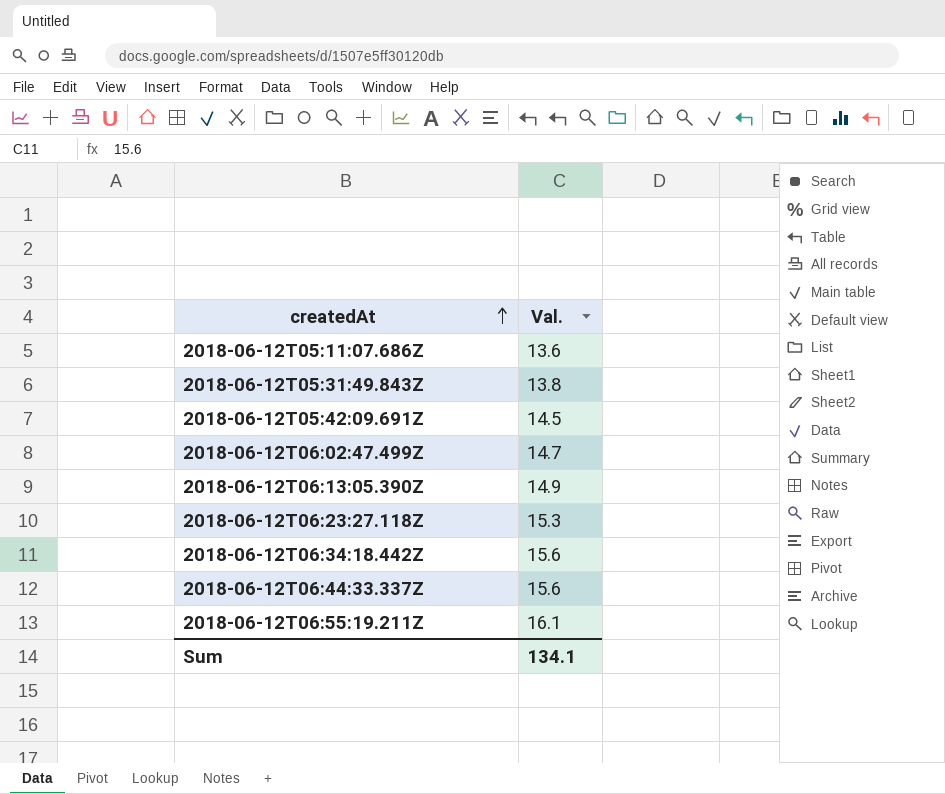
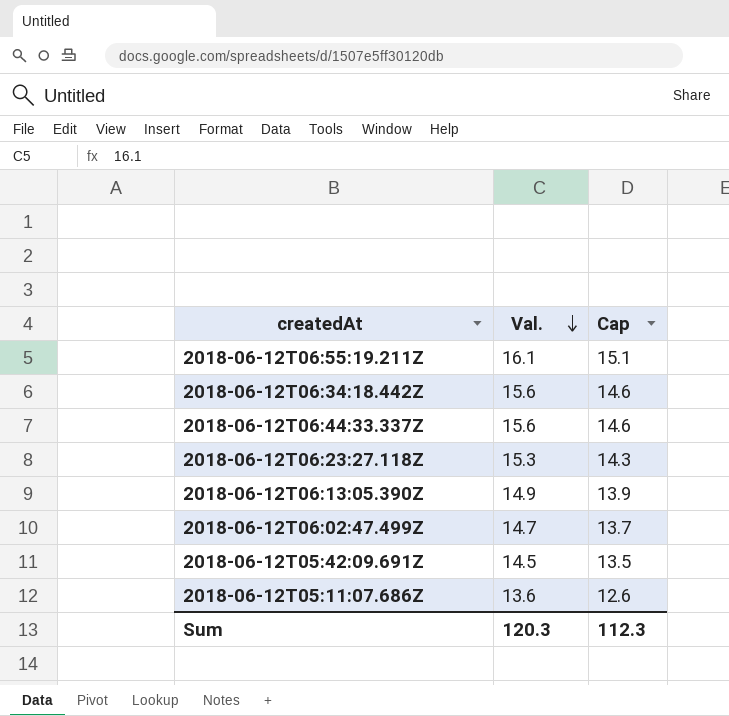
row order: createdAt ascending -> Val. descending
column Cap | formula: none -> [Val.] - 1
row 2018-06-12T05:31:49.843Z: 13.8 -> none
Sum | Val.: 134.1 -> 120.3

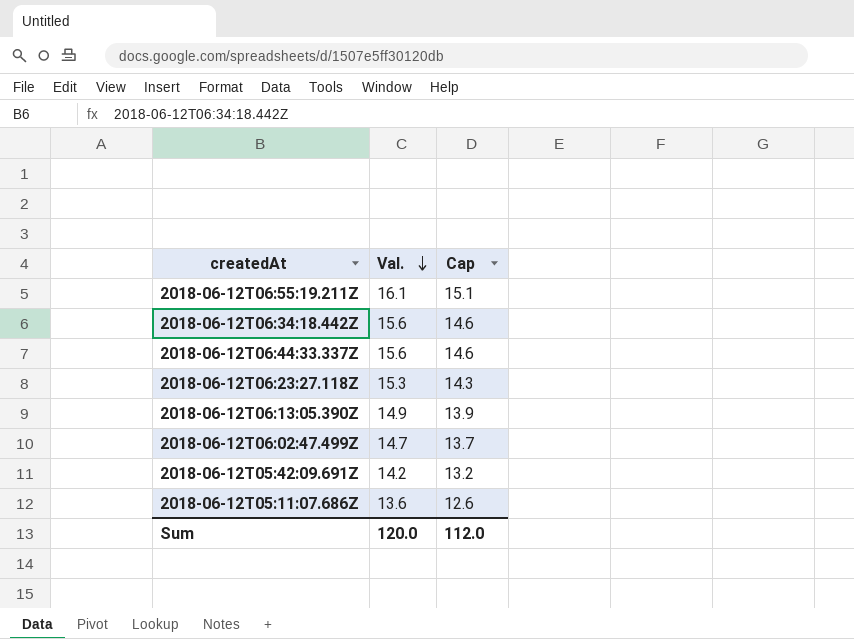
2018-06-12T05:42:09.691Z | Val.: 14.5 -> 14.2
2018-06-12T05:42:09.691Z | Cap: 13.5 -> 13.2
Sum | Val.: 120.3 -> 120.0
Sum | Cap: 112.3 -> 112.0

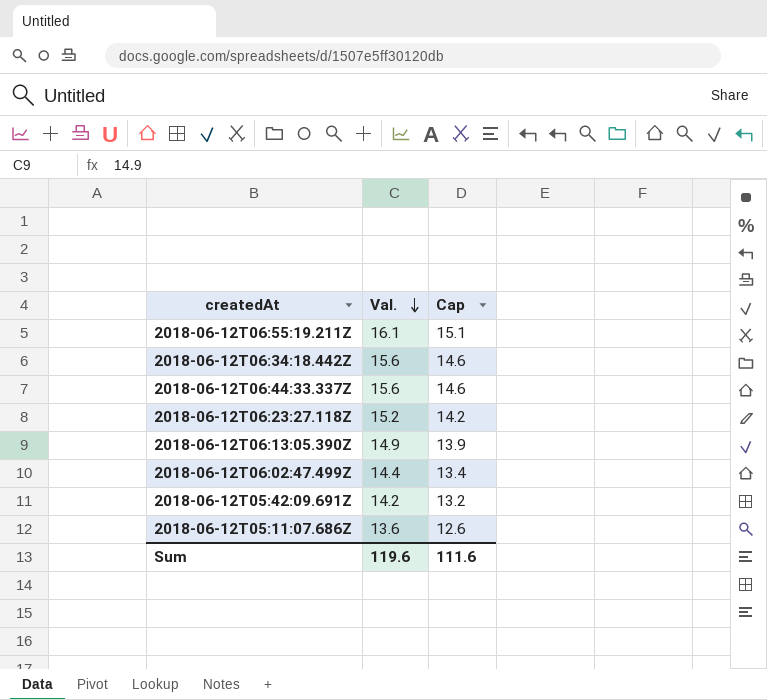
2018-06-12T06:23:27.118Z | Val.: 15.3 -> 15.2
2018-06-12T06:23:27.118Z | Cap: 14.3 -> 14.2
2018-06-12T06:02:47.499Z | Val.: 14.7 -> 14.4
2018-06-12T06:02:47.499Z | Cap: 13.7 -> 13.4
Sum | Val.: 120.0 -> 119.6
Sum | Cap: 112.0 -> 111.6

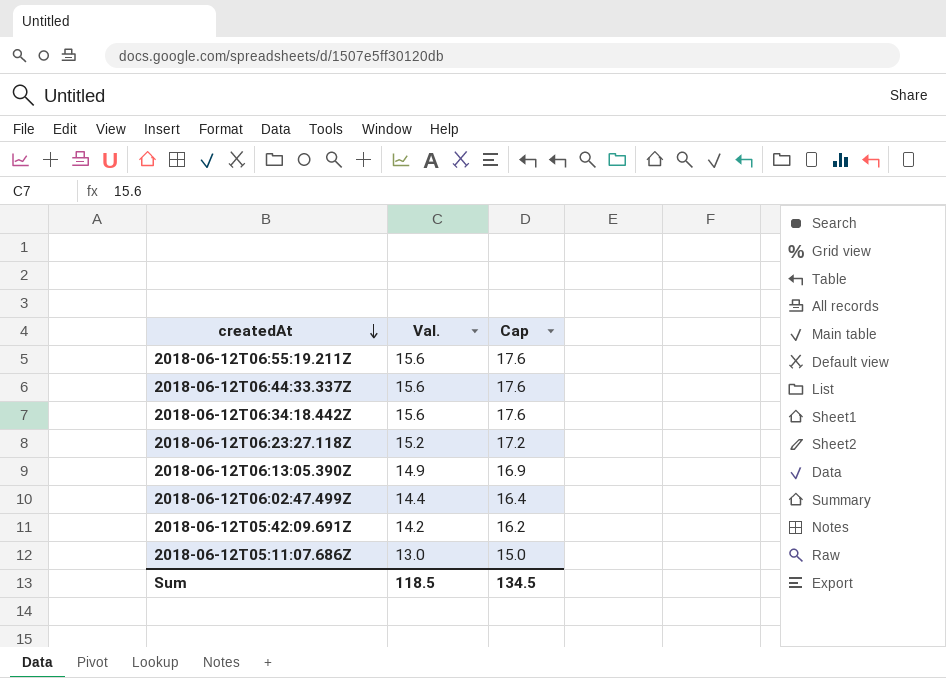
row order: Val. descending -> createdAt descending
column Cap | formula: [Val.] - 1 -> [Val.] + 2
2018-06-12T06:55:19.211Z | Val.: 16.1 -> 15.6
2018-06-12T05:11:07.686Z | Val.: 13.6 -> 13.0
Sum | Val.: 119.6 -> 118.5
Sum | Cap: 111.6 -> 134.5

